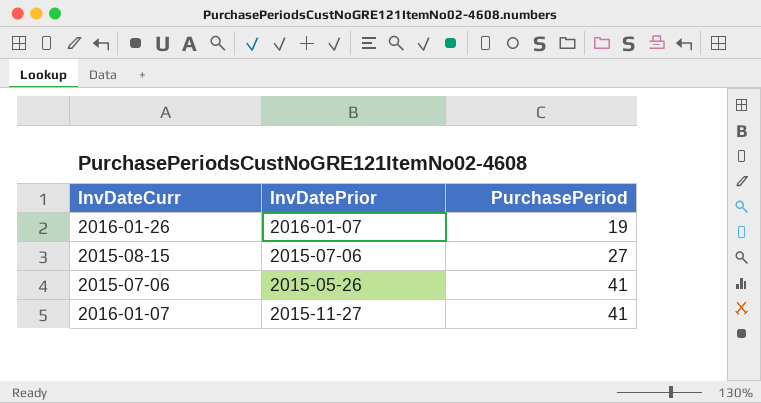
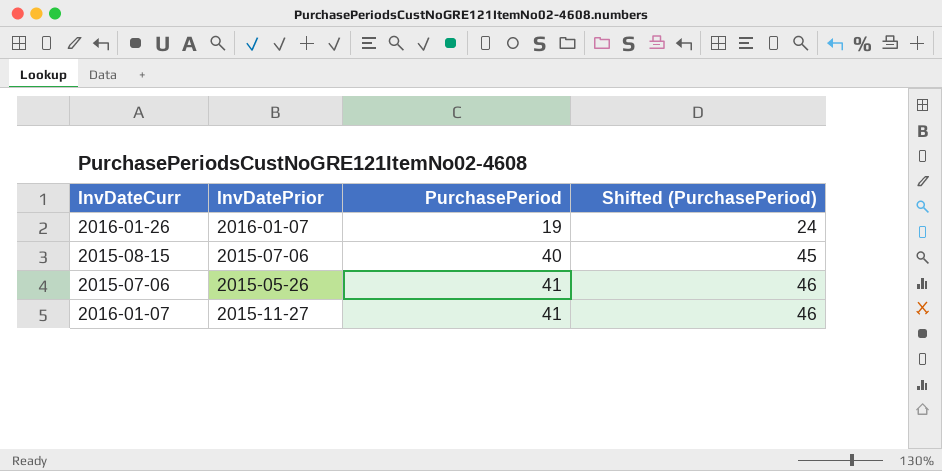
column Shifted (PurchasePeriod) | formula: none -> [PurchasePeriod] + 5
2015-08-15 | PurchasePeriod: 27 -> 40

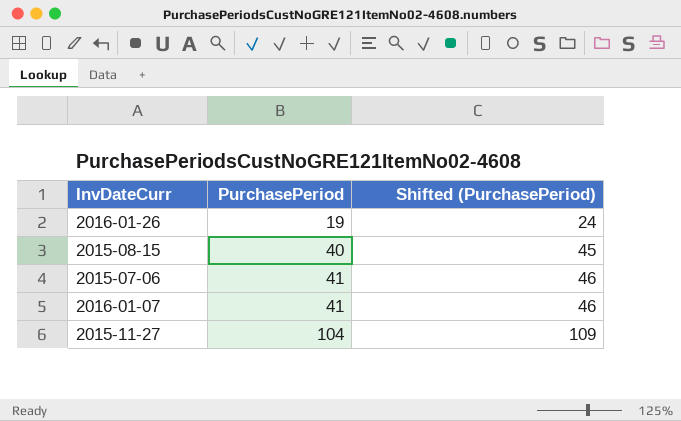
column InvDatePrior | position: 2 -> none
row 2015-11-27: none -> 104 | 109

